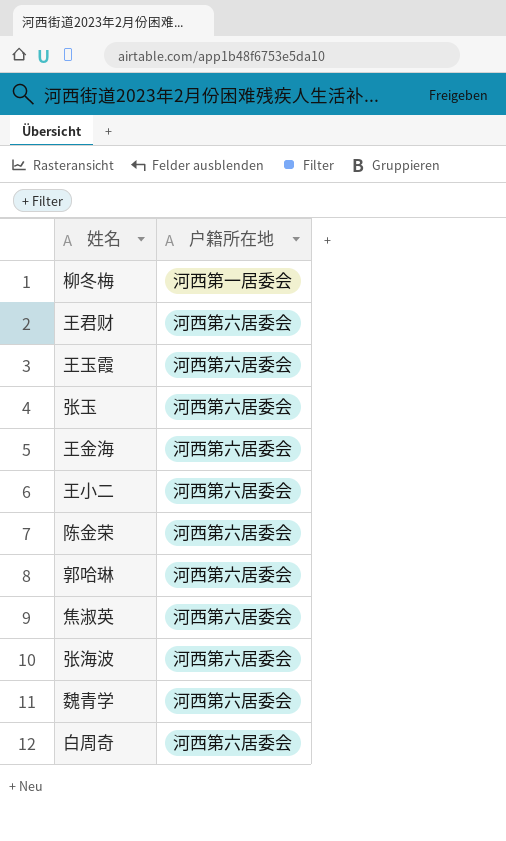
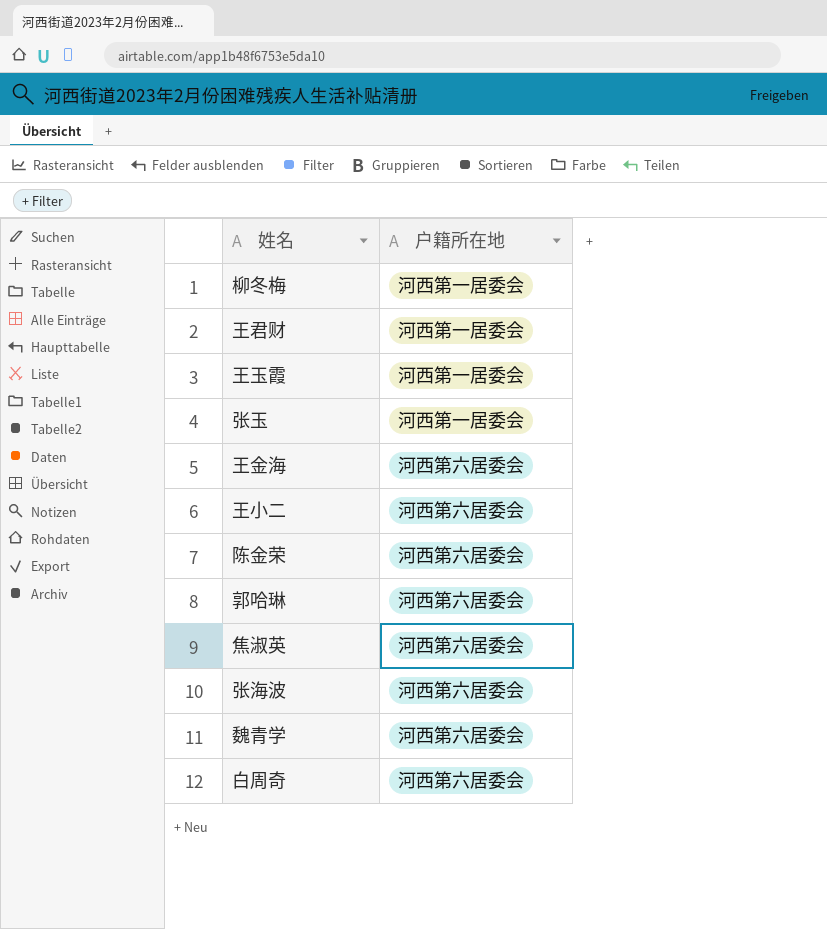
王君财 | 户籍所在地: 河西第六居委会 -> 河西第一居委会
王玉霞 | 户籍所在地: 河西第六居委会 -> 河西第一居委会
张玉 | 户籍所在地: 河西第六居委会 -> 河西第一居委会

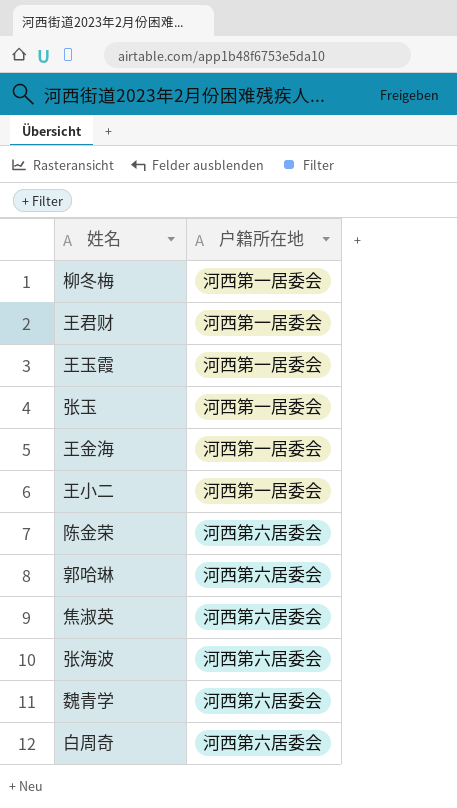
王金海 | 户籍所在地: 河西第六居委会 -> 河西第一居委会
王小二 | 户籍所在地: 河西第六居委会 -> 河西第一居委会

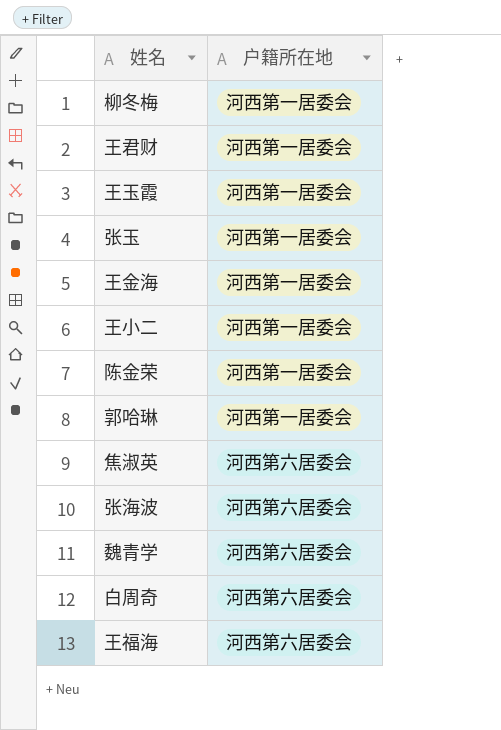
陈金荣 | 户籍所在地: 河西第六居委会 -> 河西第一居委会
郭哈琳 | 户籍所在地: 河西第六居委会 -> 河西第一居委会
row 王福海: none -> 河西第六居委会

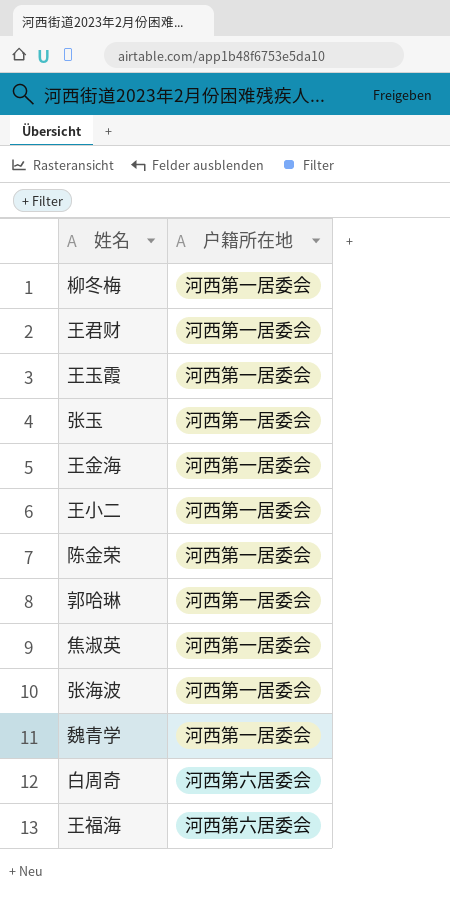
焦淑英 | 户籍所在地: 河西第六居委会 -> 河西第一居委会
张海波 | 户籍所在地: 河西第六居委会 -> 河西第一居委会
魏青学 | 户籍所在地: 河西第六居委会 -> 河西第一居委会

